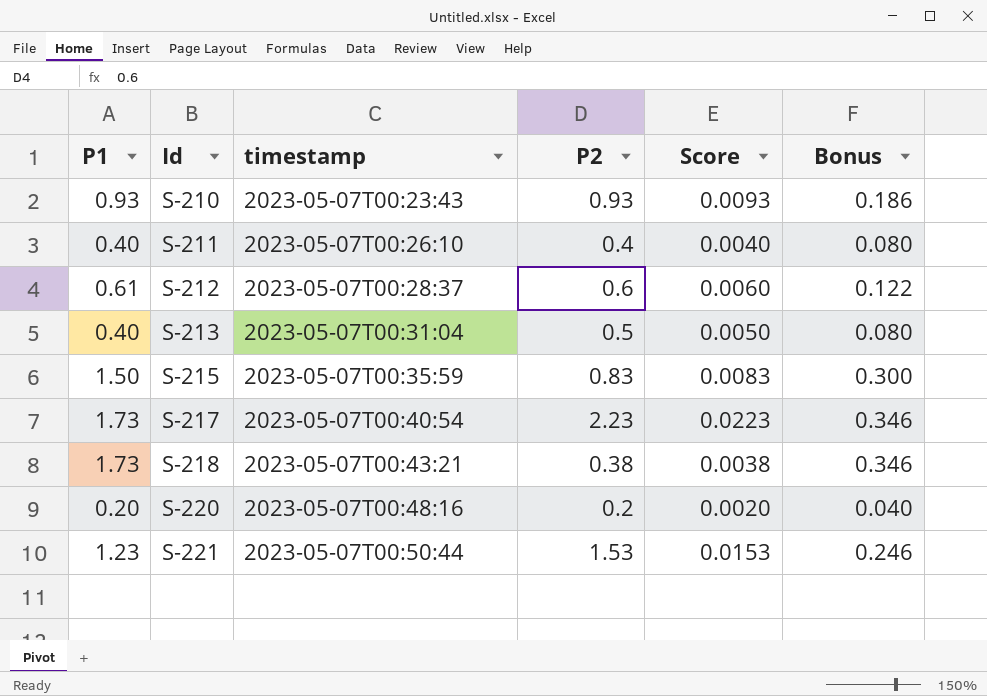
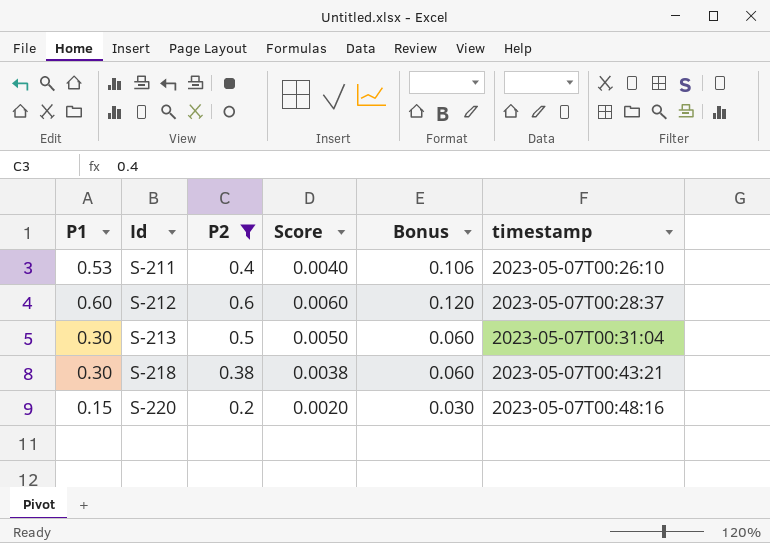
filter: none -> P2 <= 0.6
column timestamp | position: 3 -> 6
S-211 | P1: 0.40 -> 0.53
S-211 | Bonus: 0.080 -> 0.106
S-212 | P1: 0.61 -> 0.60
S-212 | Bonus: 0.122 -> 0.120
S-213 | P1: 0.40 -> 0.30
S-213 | Bonus: 0.080 -> 0.060
S-218 | P1: 1.73 -> 0.30
S-218 | Bonus: 0.346 -> 0.060
S-220 | P1: 0.20 -> 0.15
S-220 | Bonus: 0.040 -> 0.030

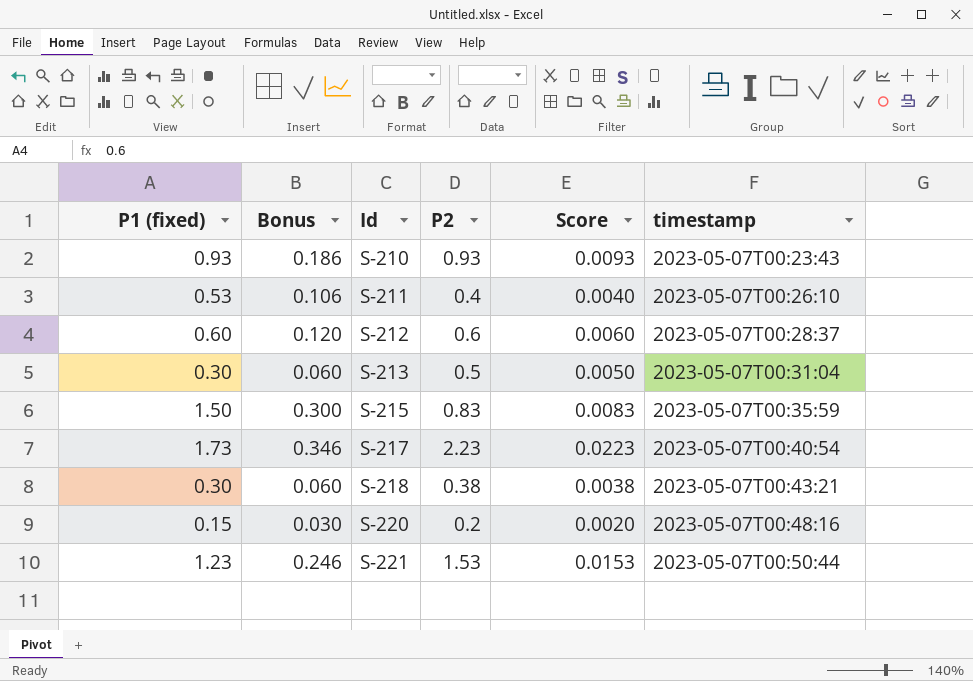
filter: P2 <= 0.6 -> none
column name: P1 -> P1 (fixed)
column Bonus | position: 5 -> 2

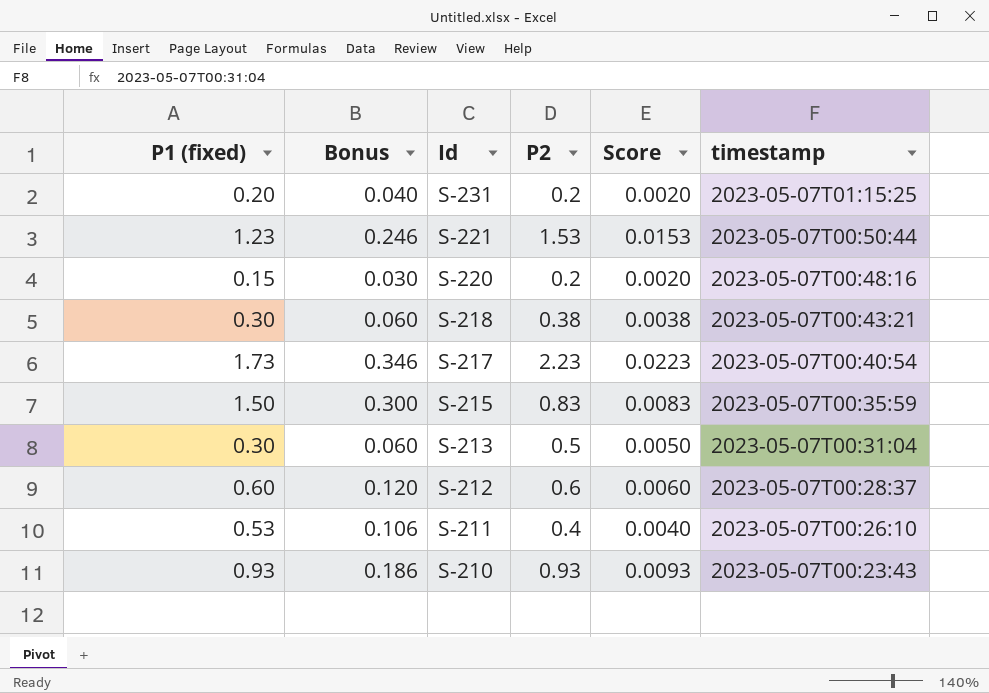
row order: Id ascending -> Id descending
row S-231: none -> 0.20 | 0.040 | 0.2 | 0.0020 | 2023-05-07T01:15:25

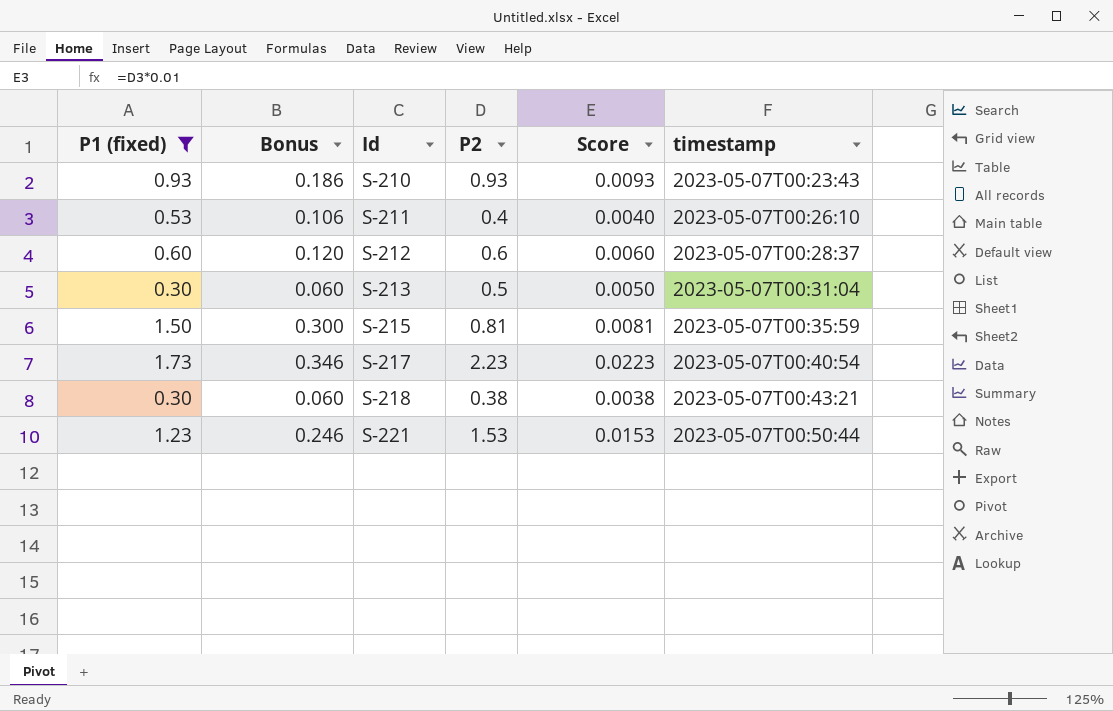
filter: none -> P1 (fixed) >= 0.30
row order: Id descending -> Id ascending
S-215 | P2: 0.83 -> 0.81
S-215 | Score: 0.0083 -> 0.0081

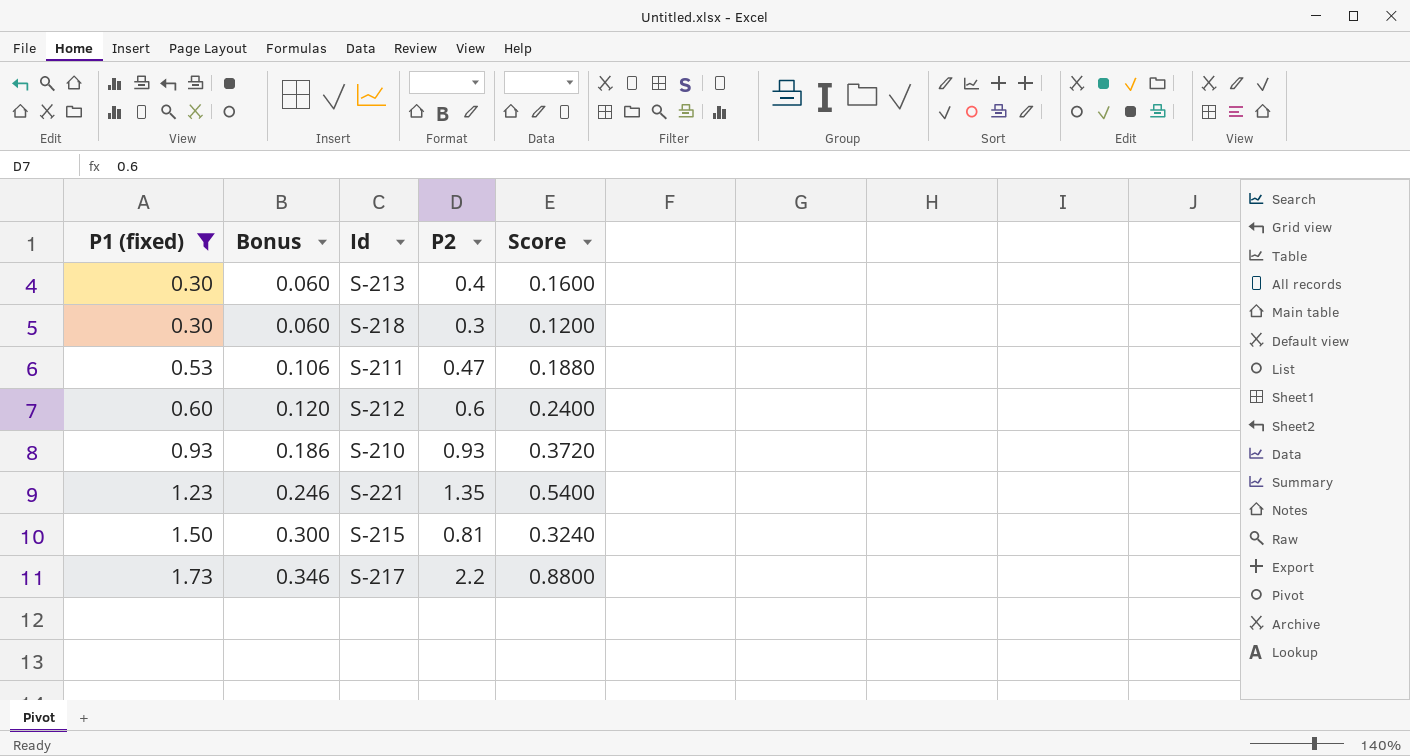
row order: Id ascending -> P1 (fixed) ascending
column timestamp | position: 6 -> none
column Score | formula: [P2] * 0.01 -> [P2] * 0.4
S-213 | P2: 0.5 -> 0.4
S-218 | P2: 0.38 -> 0.3
S-211 | P2: 0.4 -> 0.47
S-221 | P2: 1.53 -> 1.35
S-217 | P2: 2.23 -> 2.2

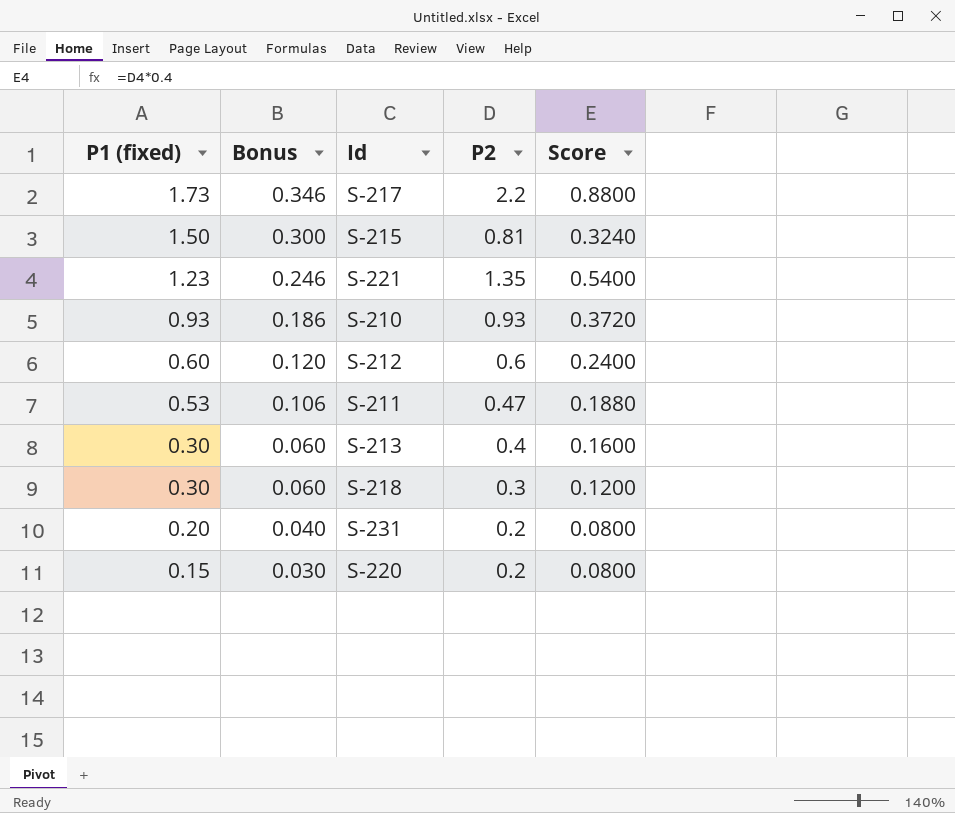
filter: P1 (fixed) >= 0.30 -> none
row order: P1 (fixed) ascending -> P1 (fixed) descending

